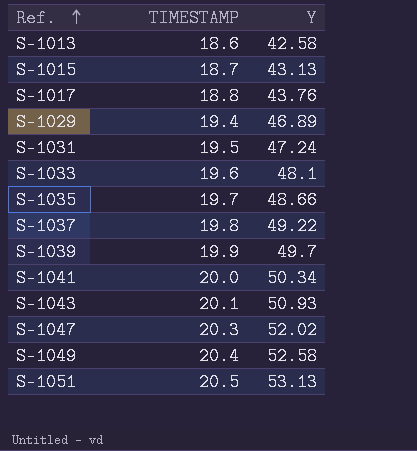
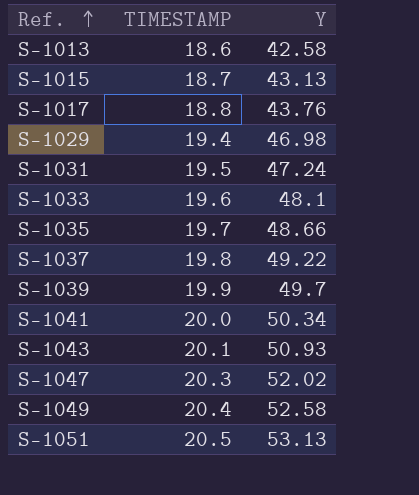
S-1029 | Y: 46.89 -> 46.98

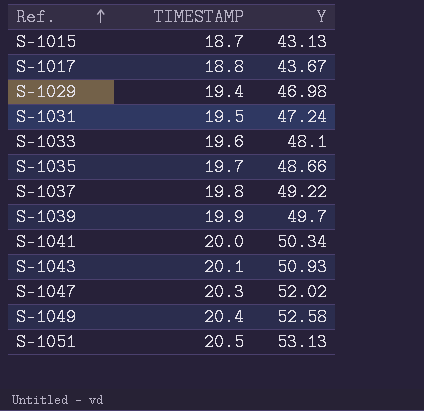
row S-1013: 18.6 | 42.58 -> none
S-1017 | Y: 43.76 -> 43.67

